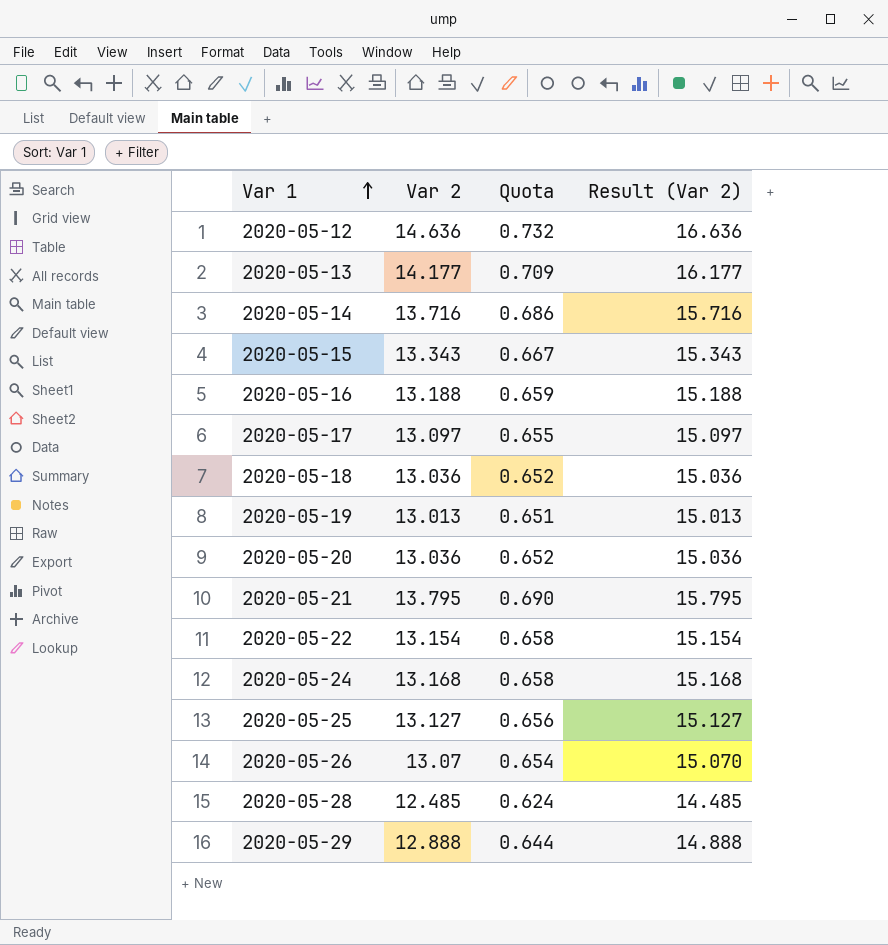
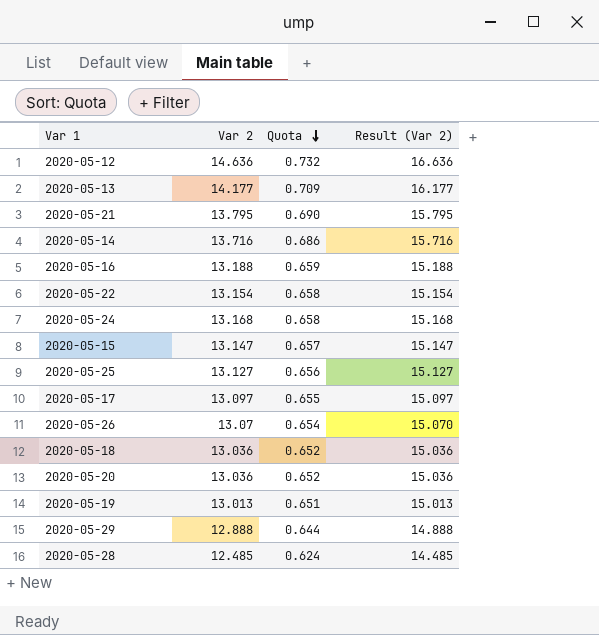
row order: Var 1 ascending -> Quota descending
2020-05-15 | Var 2: 13.343 -> 13.147
2020-05-15 | Quota: 0.667 -> 0.657
2020-05-15 | Result (Var 2): 15.343 -> 15.147

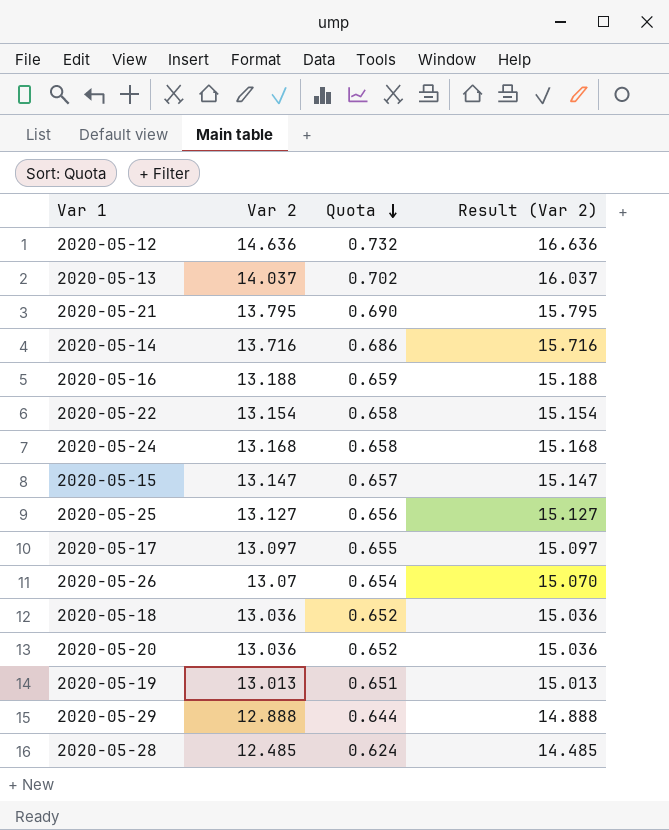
2020-05-13 | Var 2: 14.177 -> 14.037
2020-05-13 | Quota: 0.709 -> 0.702
2020-05-13 | Result (Var 2): 16.177 -> 16.037

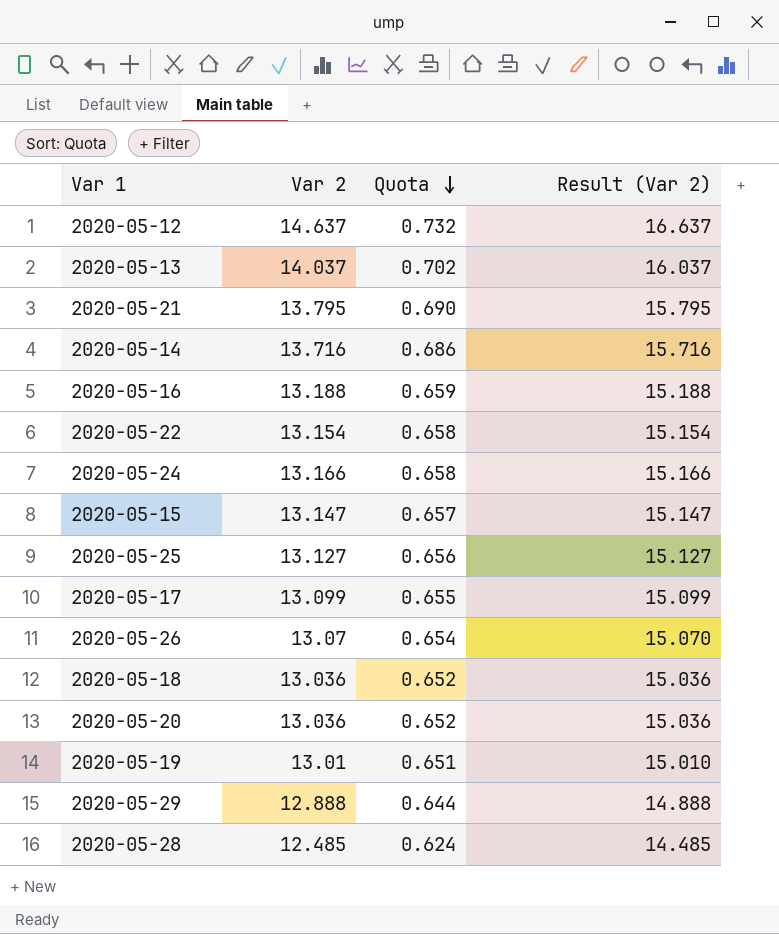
2020-05-12 | Var 2: 14.636 -> 14.637
2020-05-12 | Result (Var 2): 16.636 -> 16.637
2020-05-24 | Var 2: 13.168 -> 13.166
2020-05-24 | Result (Var 2): 15.168 -> 15.166
2020-05-17 | Var 2: 13.097 -> 13.099
2020-05-17 | Result (Var 2): 15.097 -> 15.099
2020-05-19 | Var 2: 13.013 -> 13.01
2020-05-19 | Result (Var 2): 15.013 -> 15.010

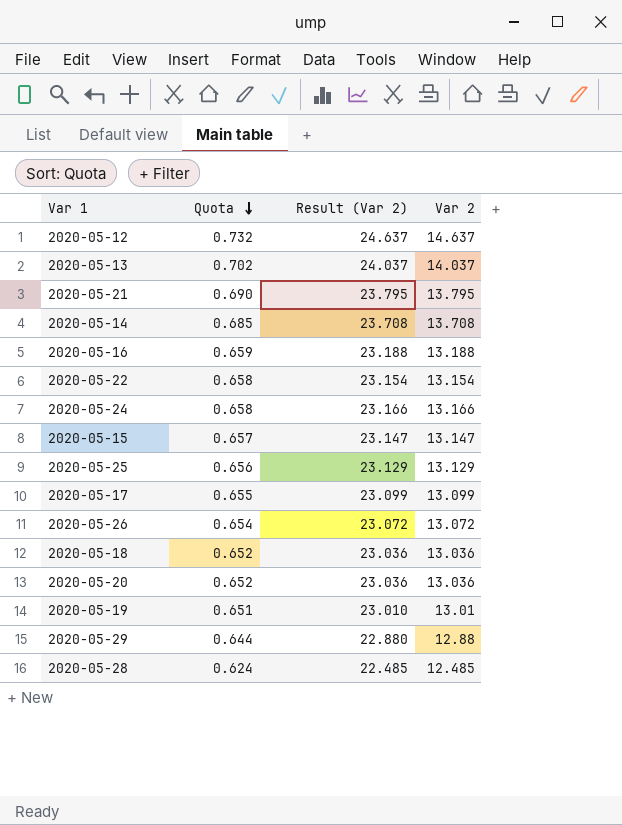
column Result (Var 2) | formula: [Var 2] + 2 -> [Var 2] + 10
column Var 2 | position: 2 -> 4
2020-05-14 | Quota: 0.686 -> 0.685
2020-05-14 | Var 2: 13.716 -> 13.708
2020-05-25 | Var 2: 13.127 -> 13.129
2020-05-26 | Var 2: 13.07 -> 13.072
2020-05-29 | Var 2: 12.888 -> 12.88

